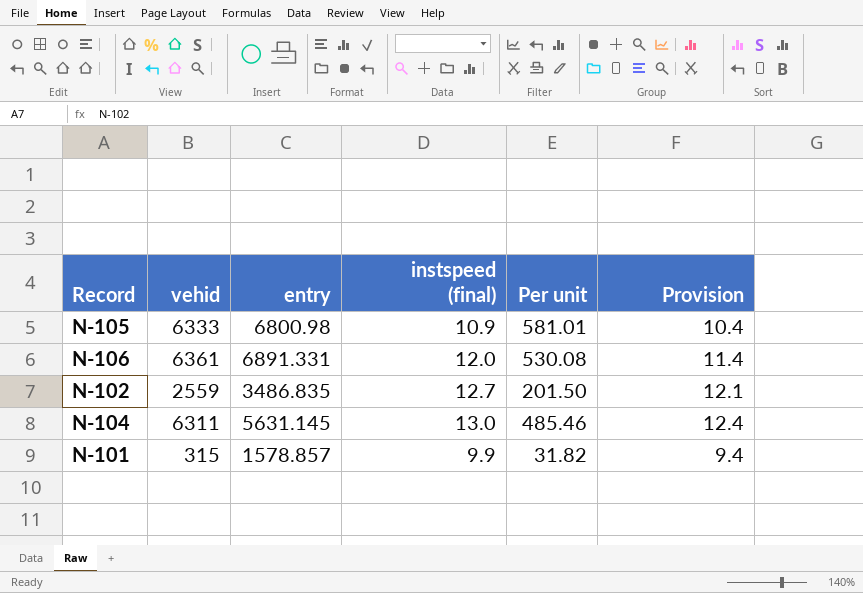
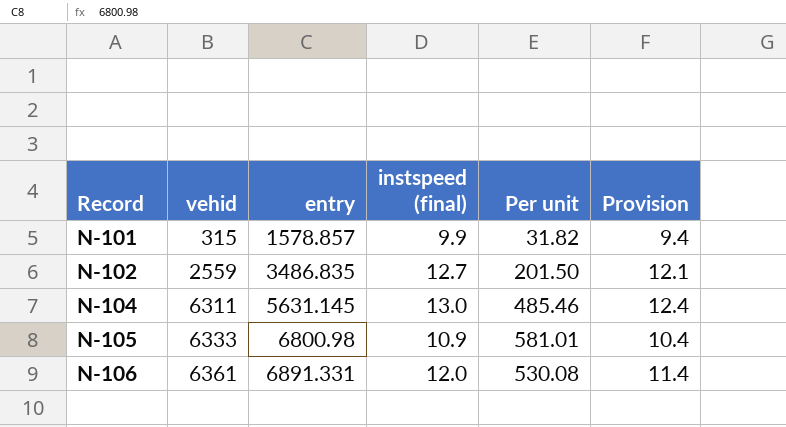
row order: none -> Record ascending

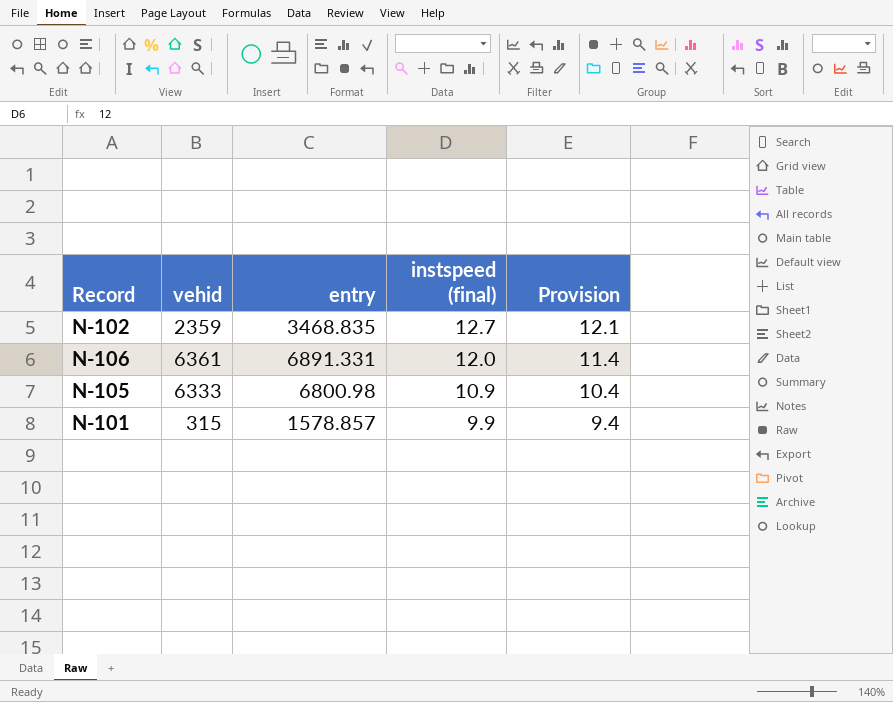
row order: Record ascending -> instspeed (final) descending
column Per unit | formula: [vehid] / [instspeed (final)] -> none
row N-104: 6311 | 5631.145 | 13.0 | 485.46 | 12.4 -> none
N-102 | vehid: 2559 -> 2359
N-102 | entry: 3486.835 -> 3468.835

